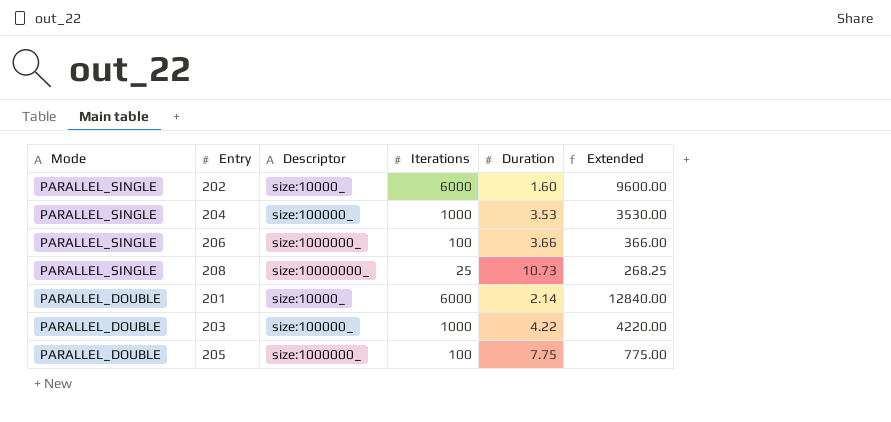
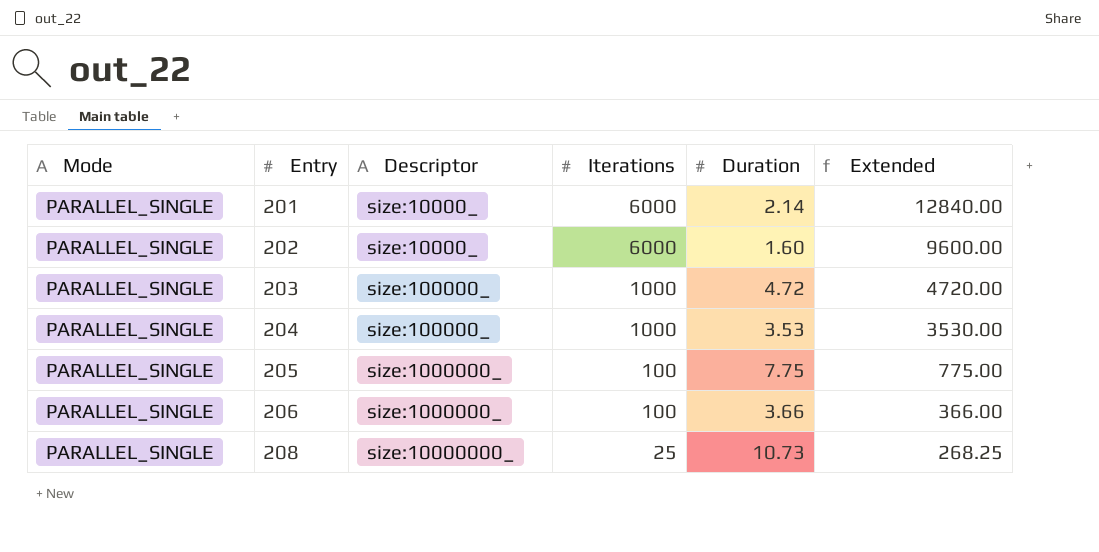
row order: Mode descending -> Entry ascending
201 | Mode: PARALLEL_DOUBLE -> PARALLEL_SINGLE
203 | Mode: PARALLEL_DOUBLE -> PARALLEL_SINGLE
203 | Duration: 4.22 -> 4.72
203 | Extended: 4220.00 -> 4720.00
205 | Mode: PARALLEL_DOUBLE -> PARALLEL_SINGLE

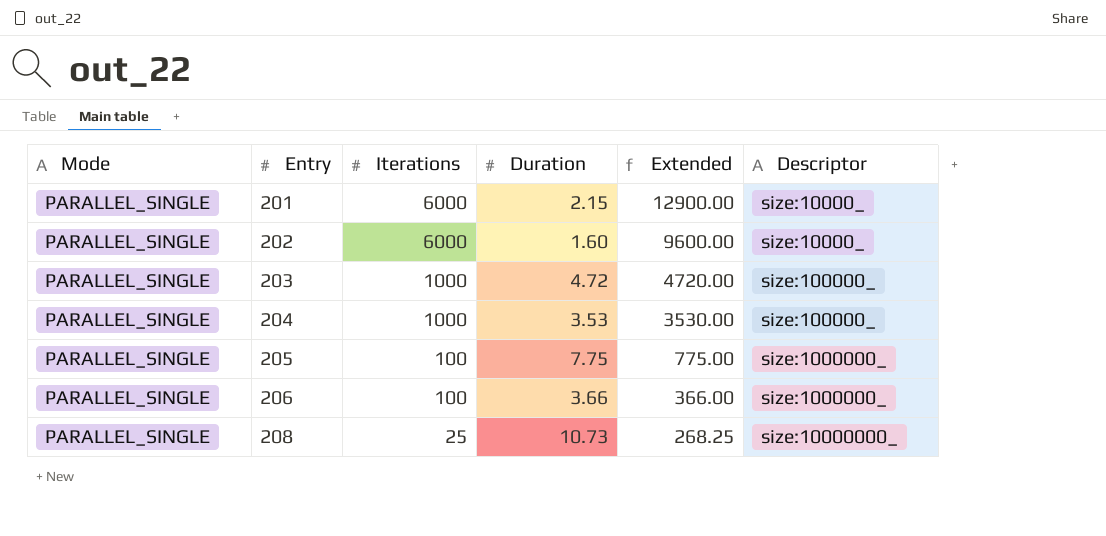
column Descriptor | position: 3 -> 6
201 | Duration: 2.14 -> 2.15
201 | Extended: 12840.00 -> 12900.00

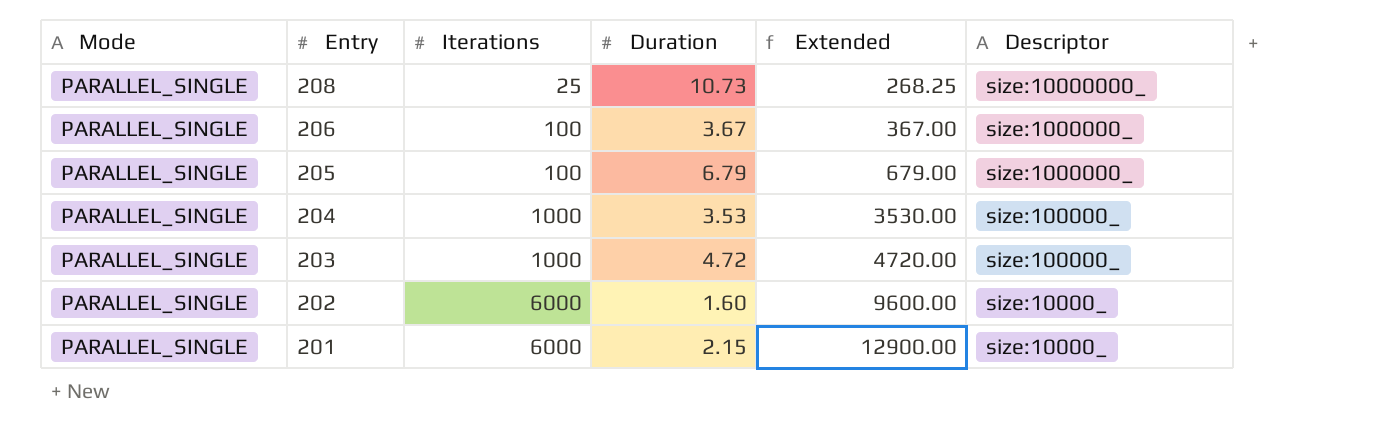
row order: Entry ascending -> Entry descending
206 | Duration: 3.66 -> 3.67
206 | Extended: 366.00 -> 367.00
205 | Duration: 7.75 -> 6.79
205 | Extended: 775.00 -> 679.00

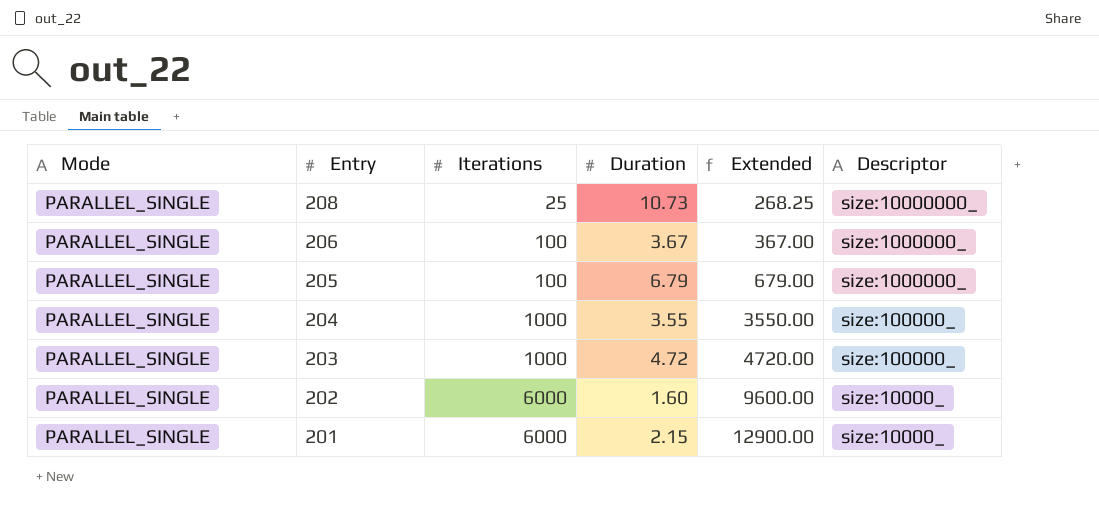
204 | Duration: 3.53 -> 3.55
204 | Extended: 3530.00 -> 3550.00

